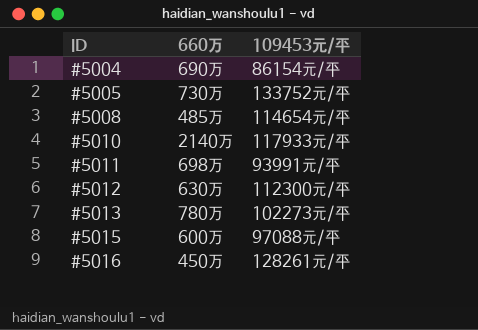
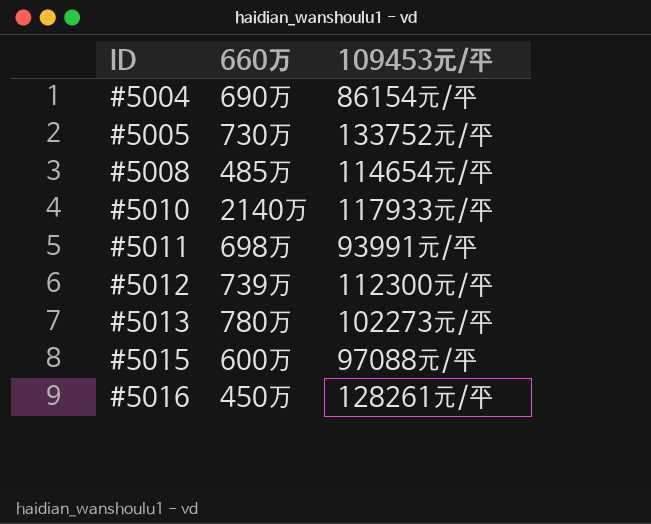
#5012 | 660万: 630万 -> 739万

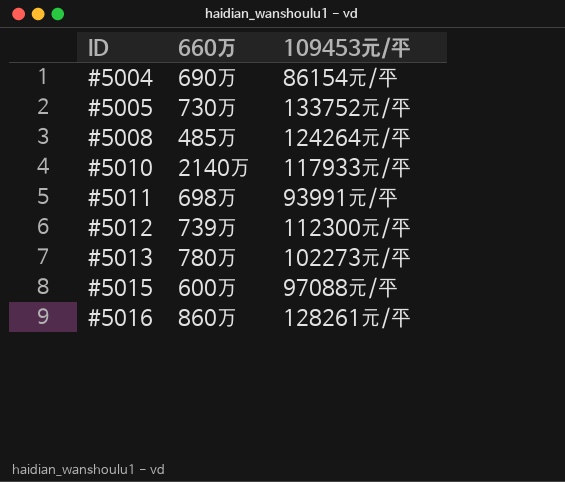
#5008 | 109453元/平: 114654元/平 -> 124264元/平
#5016 | 660万: 450万 -> 860万

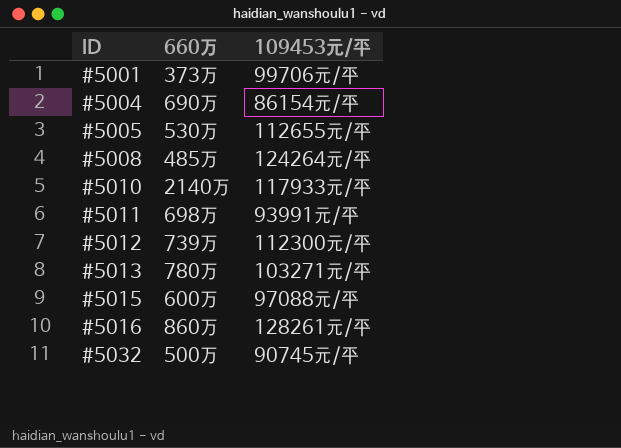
row #5001: none -> 373万 | 99706元/平
#5005 | 660万: 730万 -> 530万
#5005 | 109453元/平: 133752元/平 -> 112655元/平
#5013 | 109453元/平: 102273元/平 -> 103271元/平
row #5032: none -> 500万 | 90745元/平

